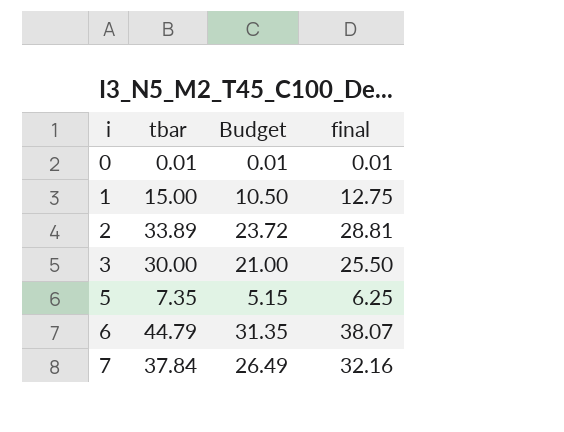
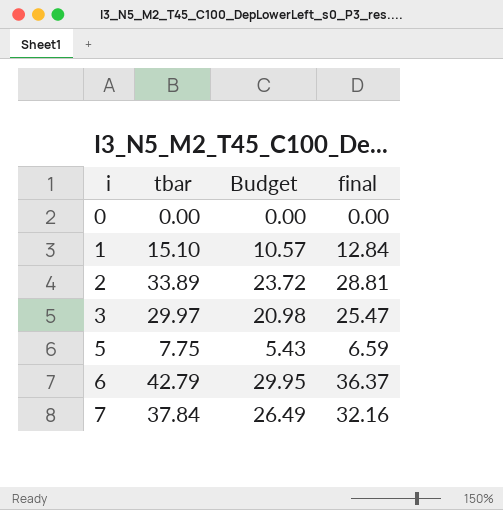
0 | tbar: 0.01 -> 0.00
0 | Budget: 0.01 -> 0.00
0 | final: 0.01 -> 0.00
1 | tbar: 15.00 -> 15.10
1 | Budget: 10.50 -> 10.57
1 | final: 12.75 -> 12.84
3 | tbar: 30.00 -> 29.97
3 | Budget: 21.00 -> 20.98
3 | final: 25.50 -> 25.47
5 | tbar: 7.35 -> 7.75
5 | Budget: 5.15 -> 5.43
5 | final: 6.25 -> 6.59
6 | tbar: 44.79 -> 42.79
6 | Budget: 31.35 -> 29.95
6 | final: 38.07 -> 36.37

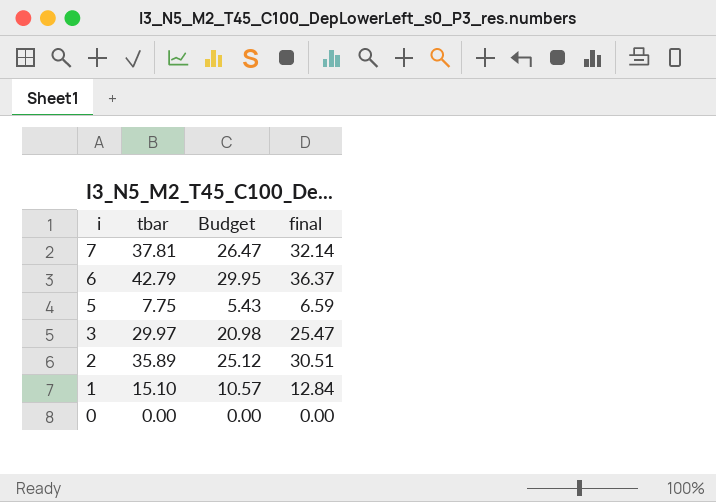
row order: i ascending -> i descending
7 | tbar: 37.84 -> 37.81
7 | Budget: 26.49 -> 26.47
7 | final: 32.16 -> 32.14
2 | tbar: 33.89 -> 35.89
2 | Budget: 23.72 -> 25.12
2 | final: 28.81 -> 30.51

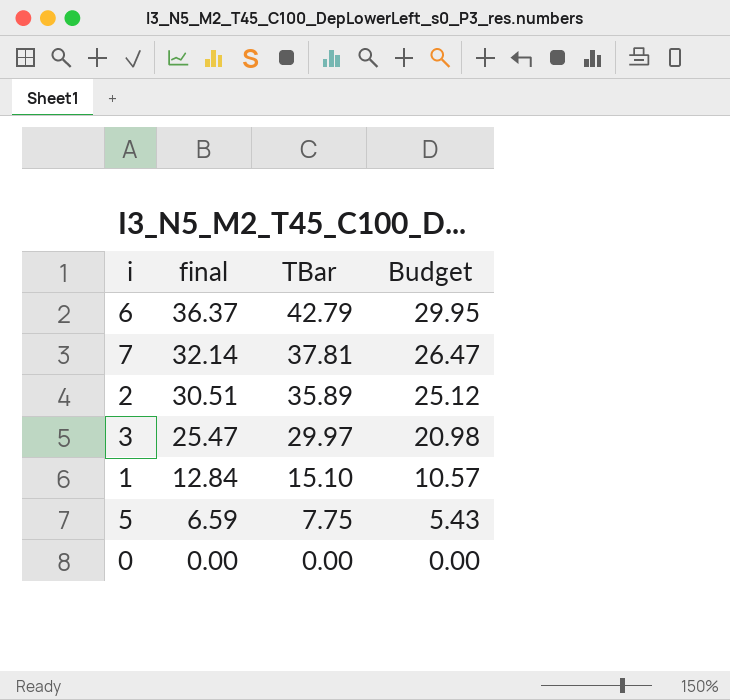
row order: i descending -> final descending
column final | position: 4 -> 2
column name: tbar -> TBar

